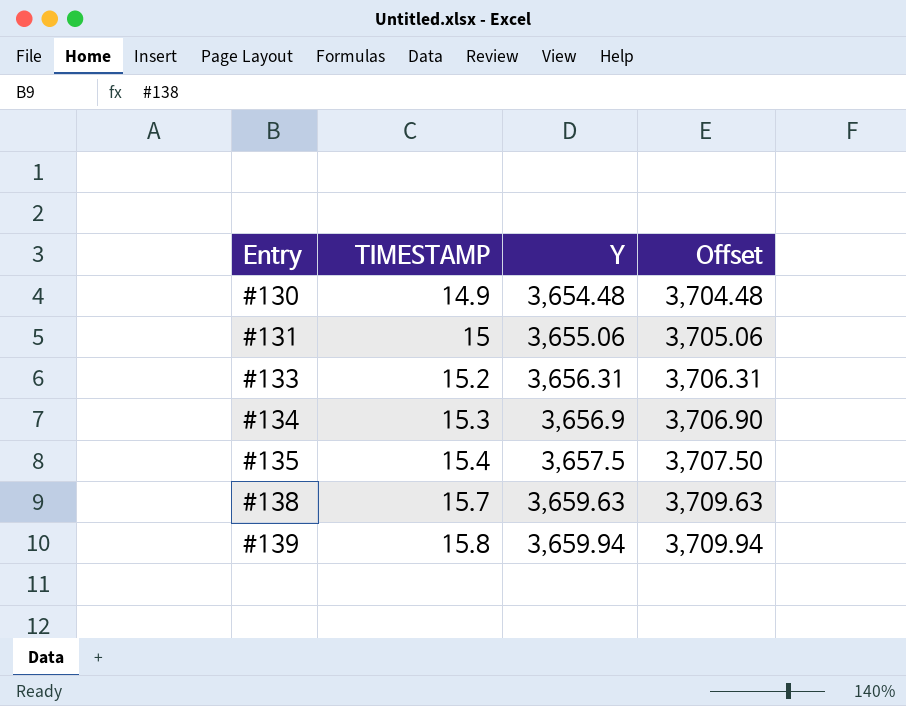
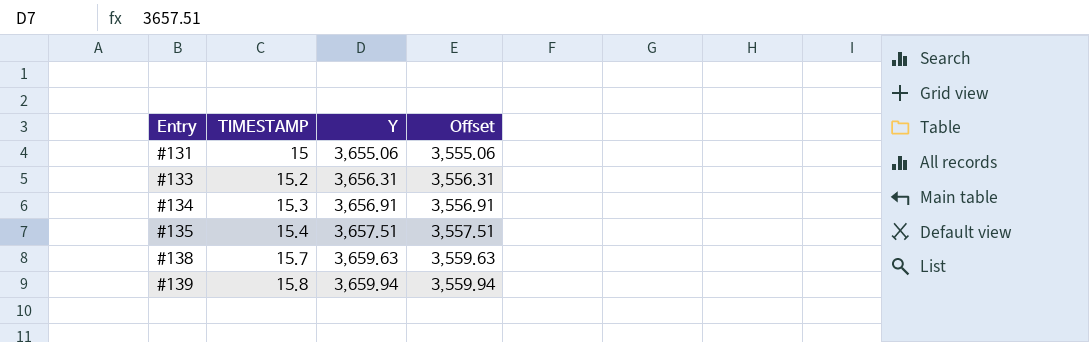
column Offset | formula: [Y] + 50 -> [Y] - 100
row #130: 14.9 | 3,654.48 | 3,704.48 -> none
#134 | Y: 3,656.9 -> 3,656.91
#135 | Y: 3,657.5 -> 3,657.51

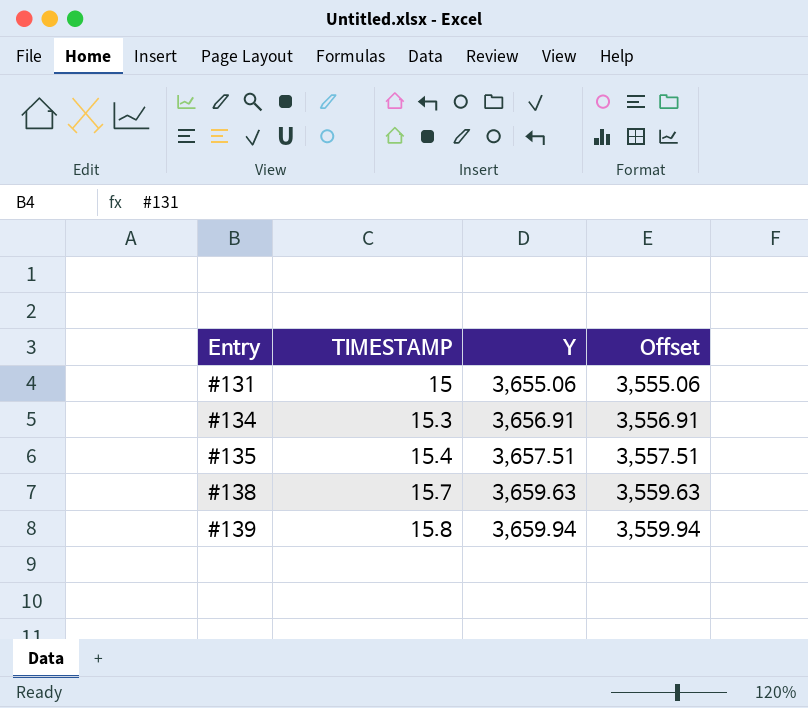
row #133: 15.2 | 3,656.31 | 3,556.31 -> none

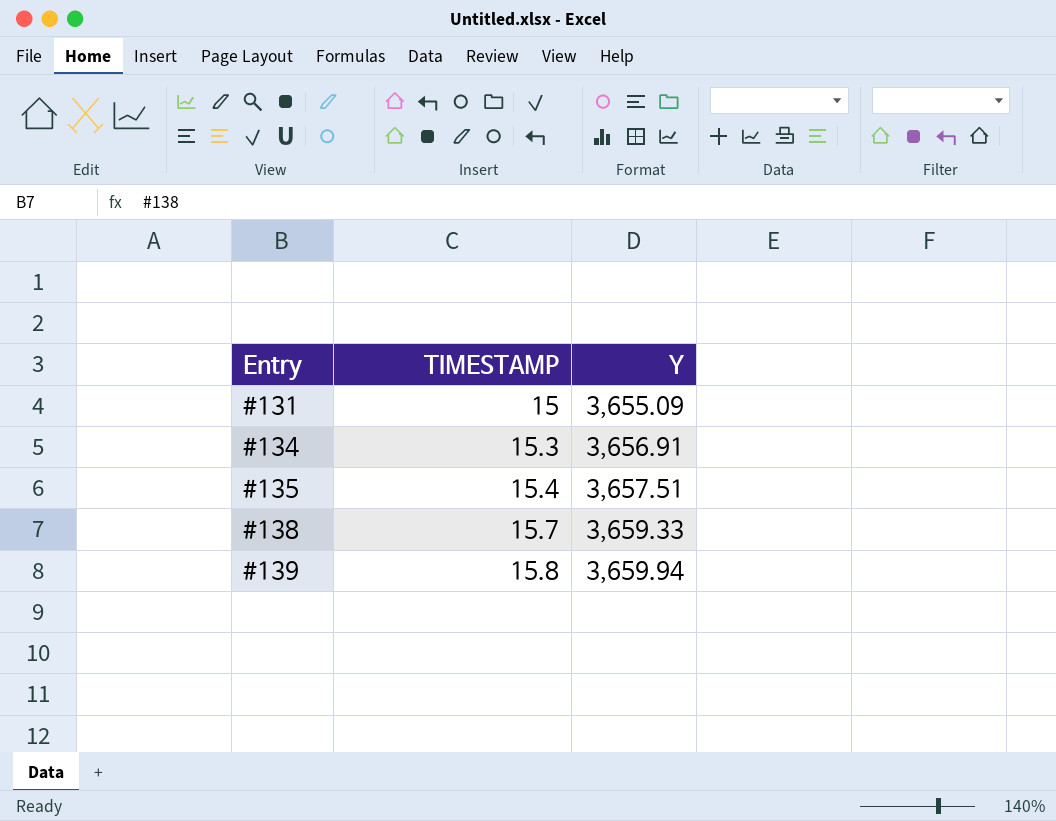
column Offset | formula: [Y] - 100 -> none
#131 | Y: 3,655.06 -> 3,655.09
#138 | Y: 3,659.63 -> 3,659.33

